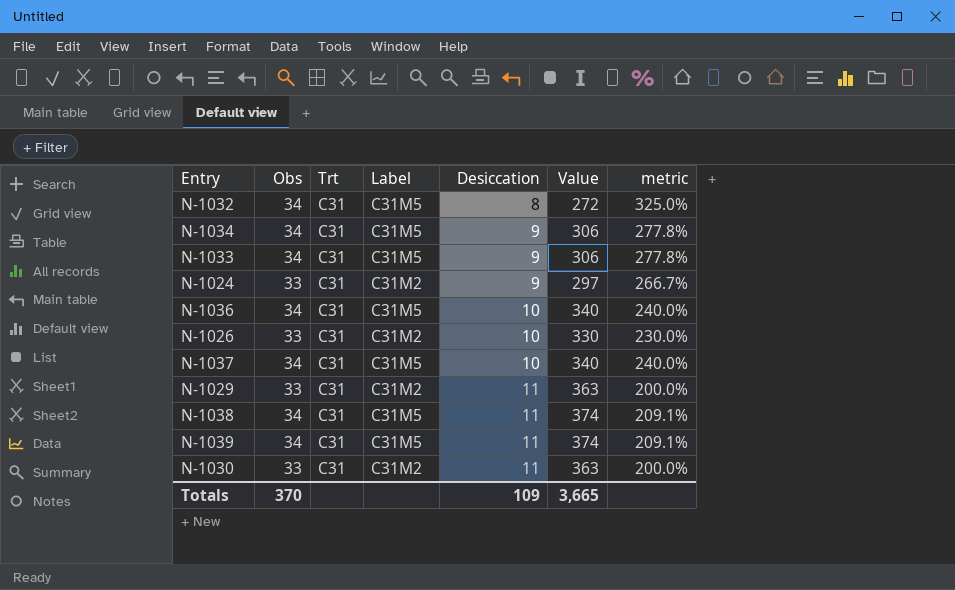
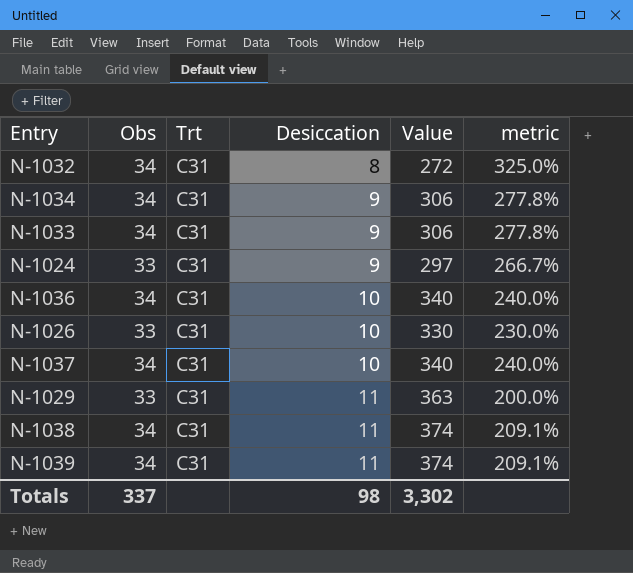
column Label | position: 4 -> none
row N-1030: 33 | C31 | C31M2 | 11 | 363 | 200.0% -> none
Totals | Obs: 370 -> 337
Totals | Desiccation: 109 -> 98
Totals | Value: 3,665 -> 3,302

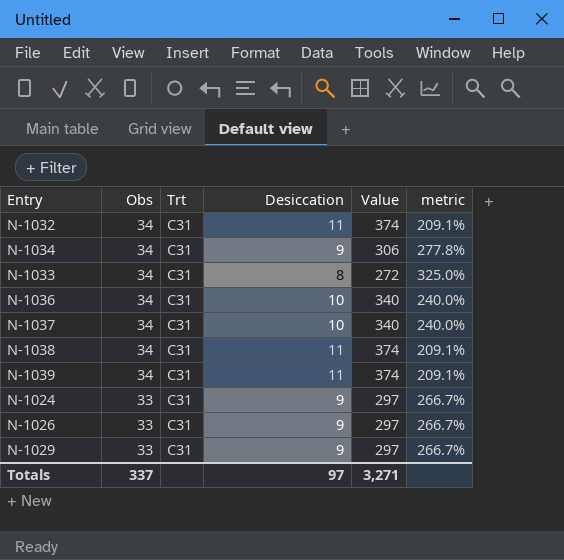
row order: Desiccation ascending -> Obs descending
N-1032 | Desiccation: 8 -> 11
N-1032 | Value: 272 -> 374
N-1032 | metric: 325.0% -> 209.1%
N-1033 | Desiccation: 9 -> 8
N-1033 | Value: 306 -> 272
N-1033 | metric: 277.8% -> 325.0%
N-1026 | Desiccation: 10 -> 9
N-1026 | Value: 330 -> 297
N-1026 | metric: 230.0% -> 266.7%
N-1029 | Desiccation: 11 -> 9
N-1029 | Value: 363 -> 297
N-1029 | metric: 200.0% -> 266.7%
Totals | Desiccation: 98 -> 97
Totals | Value: 3,302 -> 3,271

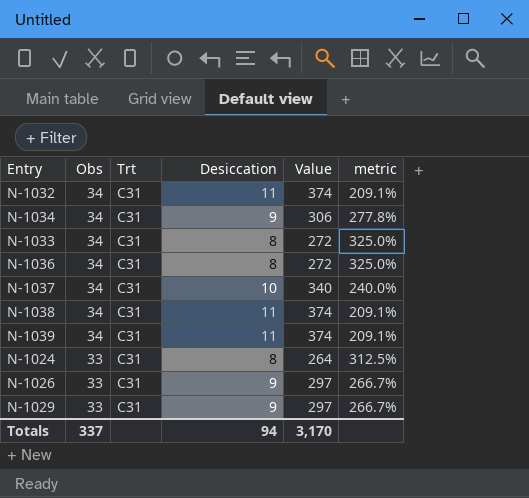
N-1036 | Desiccation: 10 -> 8
N-1036 | Value: 340 -> 272
N-1036 | metric: 240.0% -> 325.0%
N-1024 | Desiccation: 9 -> 8
N-1024 | Value: 297 -> 264
N-1024 | metric: 266.7% -> 312.5%
Totals | Desiccation: 97 -> 94
Totals | Value: 3,271 -> 3,170

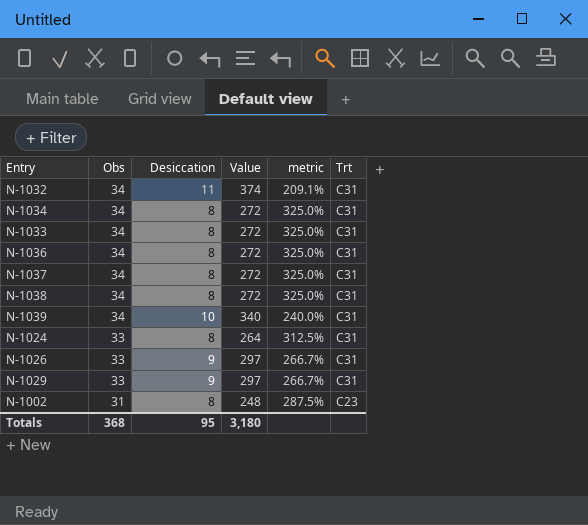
column Trt | position: 3 -> 6
N-1034 | Desiccation: 9 -> 8
N-1034 | Value: 306 -> 272
N-1034 | metric: 277.8% -> 325.0%
N-1037 | Desiccation: 10 -> 8
N-1037 | Value: 340 -> 272
N-1037 | metric: 240.0% -> 325.0%
N-1038 | Desiccation: 11 -> 8
N-1038 | Value: 374 -> 272
N-1038 | metric: 209.1% -> 325.0%
N-1039 | Desiccation: 11 -> 10
N-1039 | Value: 374 -> 340
N-1039 | metric: 209.1% -> 240.0%
row N-1002: none -> 31 | 8 | 248 | 287.5% | C23
Totals | Obs: 337 -> 368
Totals | Desiccation: 94 -> 95
Totals | Value: 3,170 -> 3,180

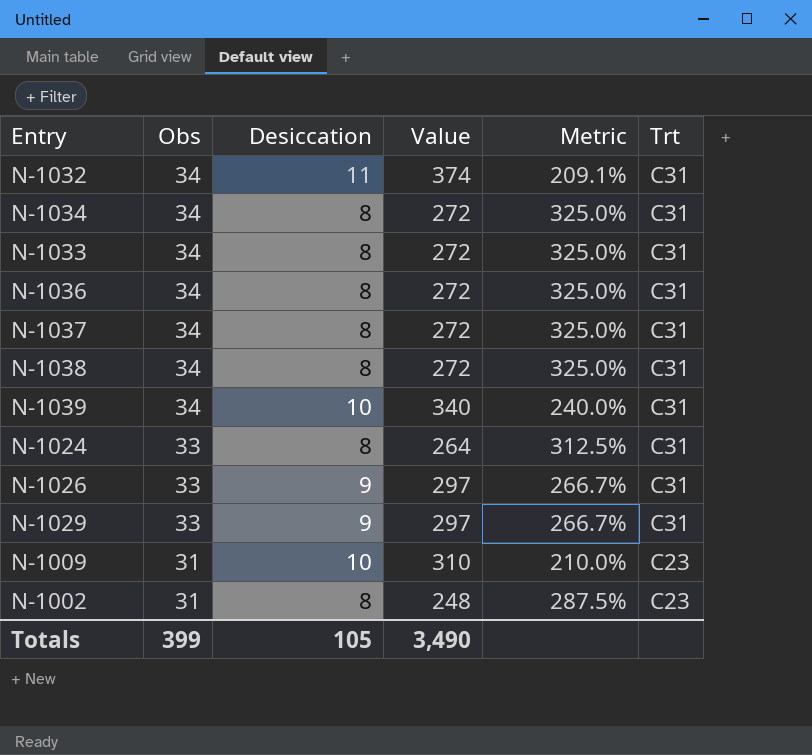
column name: metric -> Metric
row N-1009: none -> 31 | 10 | 310 | 210.0% | C23
Totals | Obs: 368 -> 399
Totals | Desiccation: 95 -> 105
Totals | Value: 3,180 -> 3,490

